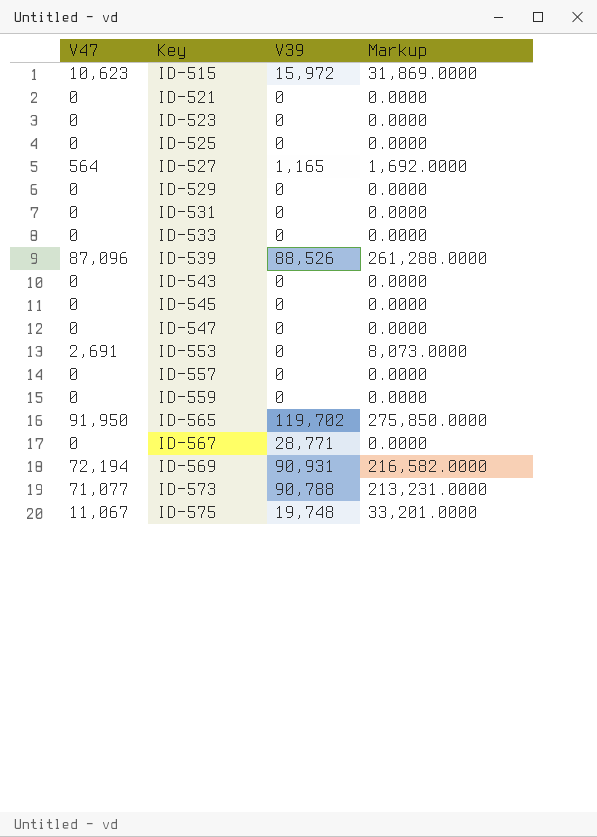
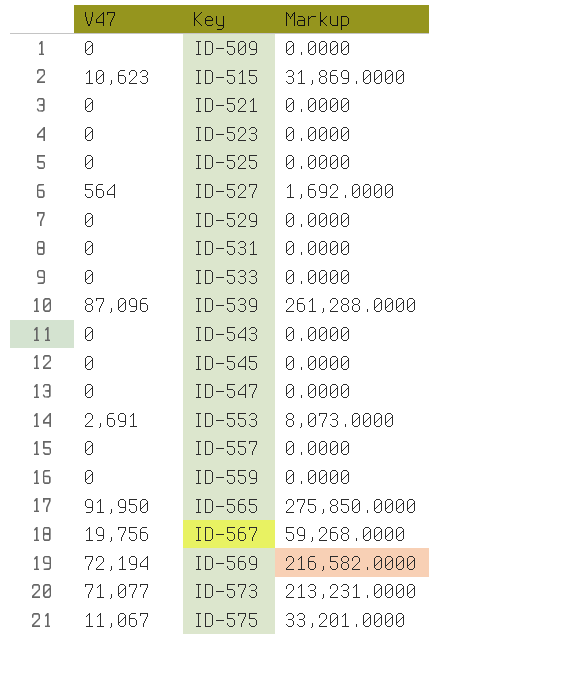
column V39 | position: 3 -> none
row ID-509: none -> 0 | 0.0000
ID-567 | V47: 0 -> 19,756
ID-567 | Markup: 0.0000 -> 59,268.0000

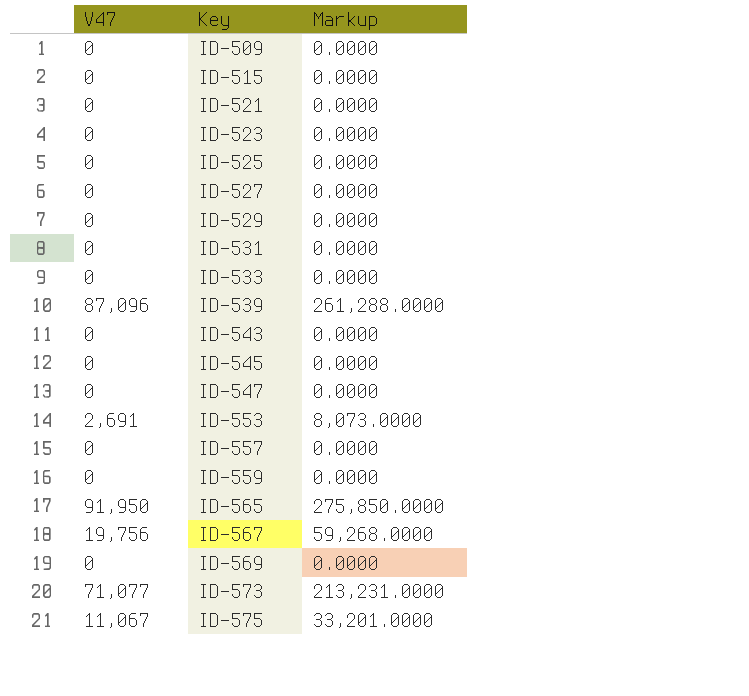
ID-515 | V47: 10,623 -> 0
ID-515 | Markup: 31,869.0000 -> 0.0000
ID-527 | V47: 564 -> 0
ID-527 | Markup: 1,692.0000 -> 0.0000
ID-569 | V47: 72,194 -> 0
ID-569 | Markup: 216,582.0000 -> 0.0000

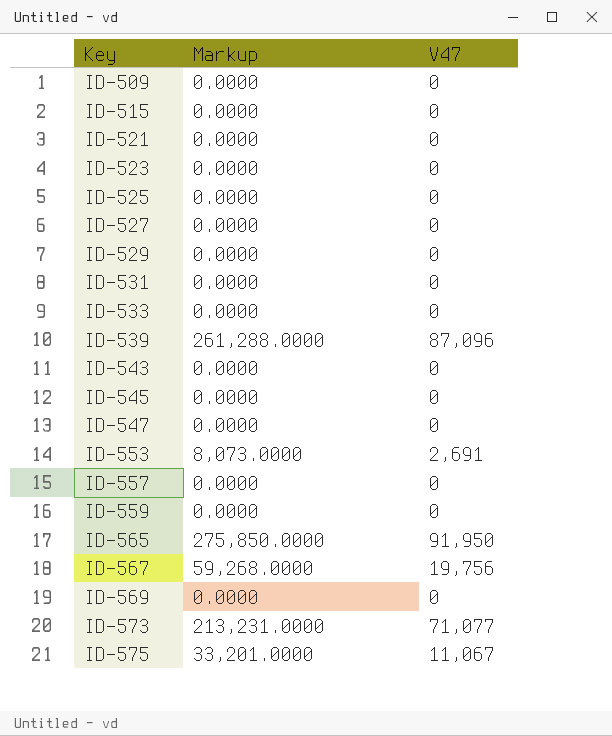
column V47 | position: 1 -> 3

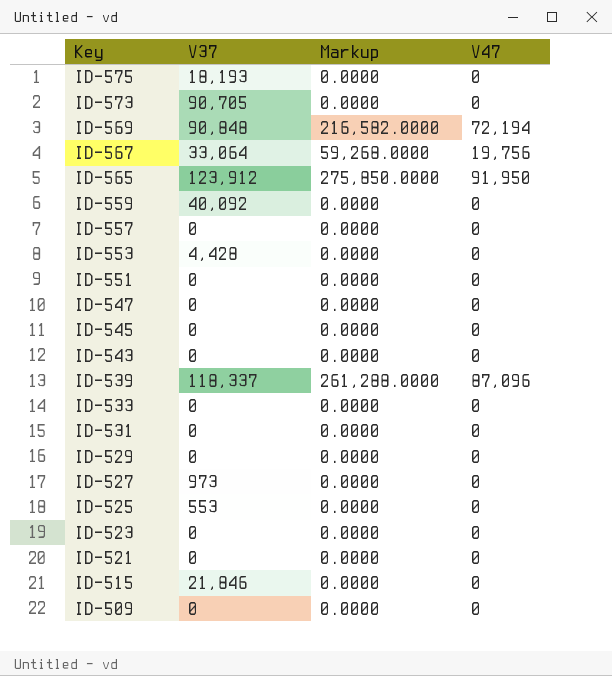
row order: Key ascending -> Key descending
column V37 | position: none -> 2
ID-575 | Markup: 33,201.0000 -> 0.0000
ID-575 | V47: 11,067 -> 0
ID-573 | Markup: 213,231.0000 -> 0.0000
ID-573 | V47: 71,077 -> 0
ID-569 | Markup: 0.0000 -> 216,582.0000
ID-569 | V47: 0 -> 72,194
ID-553 | Markup: 8,073.0000 -> 0.0000
ID-553 | V47: 2,691 -> 0
row ID-551: none -> 0 | 0.0000 | 0

